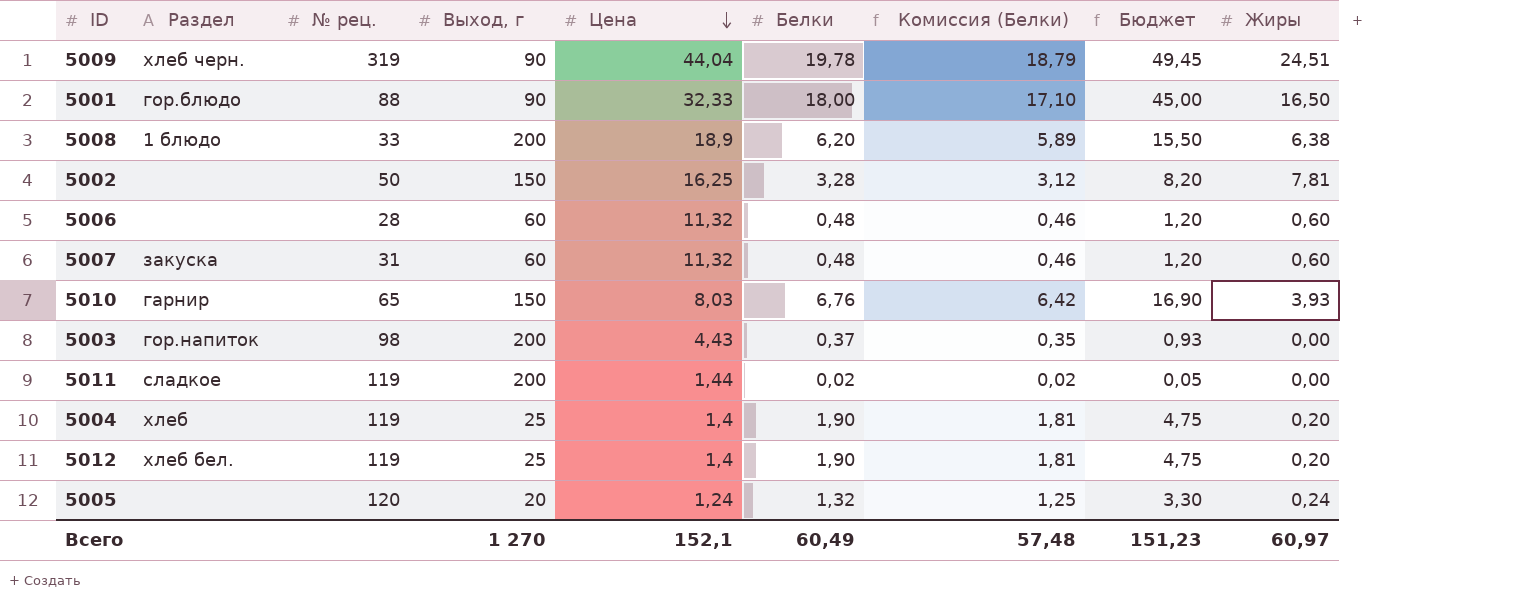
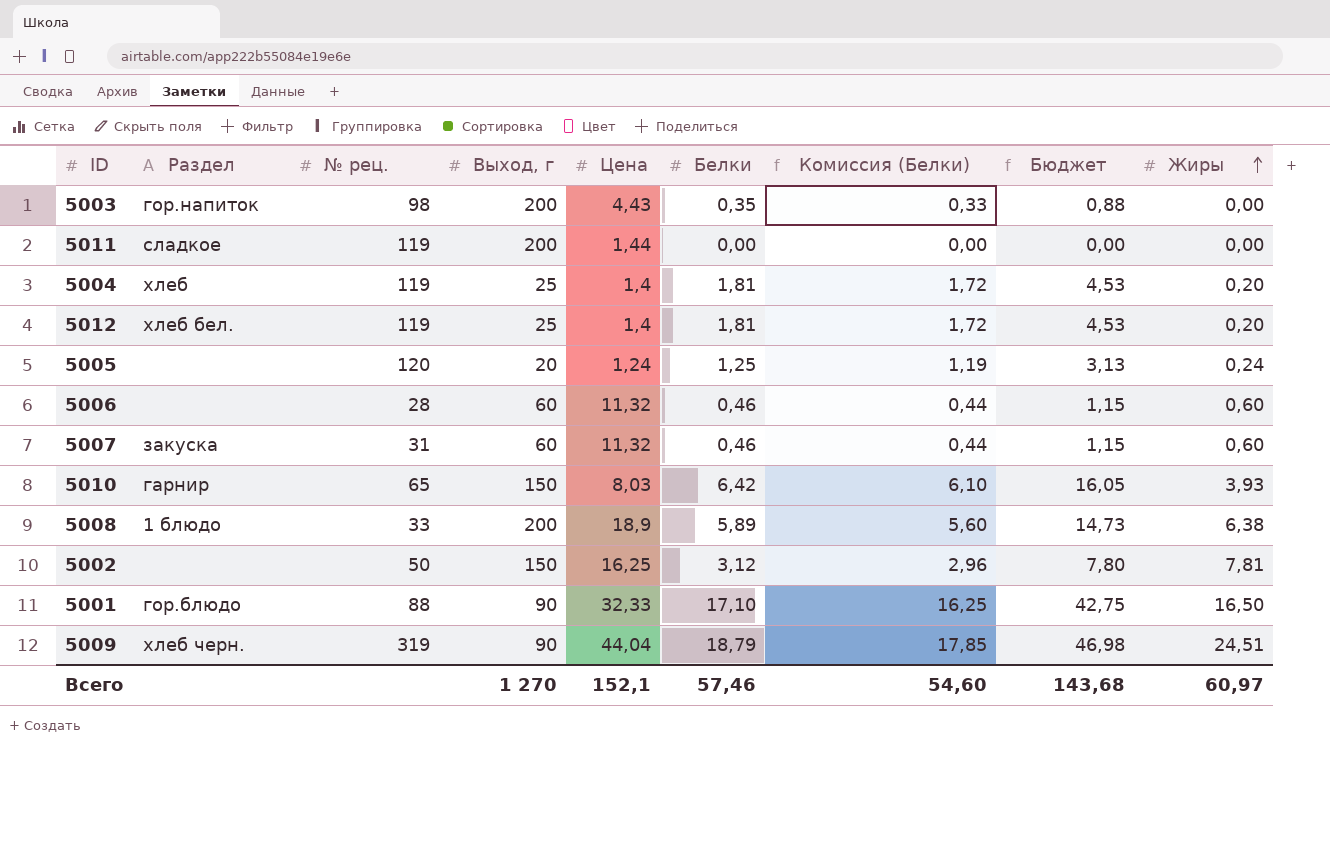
row order: Цена descending -> Жиры ascending
5003 | Белки: 0,37 -> 0,35
5003 | Комиссия (Белки): 0,35 -> 0,33
5003 | Бюджет: 0,93 -> 0,88
5011 | Белки: 0,02 -> 0,00
5011 | Комиссия (Белки): 0,02 -> 0,00
5011 | Бюджет: 0,05 -> 0,00
5004 | Белки: 1,90 -> 1,81
5004 | Комиссия (Белки): 1,81 -> 1,72
5004 | Бюджет: 4,75 -> 4,53
5012 | Белки: 1,90 -> 1,81
5012 | Комиссия (Белки): 1,81 -> 1,72
5012 | Бюджет: 4,75 -> 4,53
5005 | Белки: 1,32 -> 1,25
5005 | Комиссия (Белки): 1,25 -> 1,19
5005 | Бюджет: 3,30 -> 3,13
5006 | Белки: 0,48 -> 0,46
5006 | Комиссия (Белки): 0,46 -> 0,44
5006 | Бюджет: 1,20 -> 1,15
5007 | Белки: 0,48 -> 0,46
5007 | Комиссия (Белки): 0,46 -> 0,44
5007 | Бюджет: 1,20 -> 1,15
5010 | Белки: 6,76 -> 6,42
5010 | Комиссия (Белки): 6,42 -> 6,10
5010 | Бюджет: 16,90 -> 16,05
5008 | Белки: 6,20 -> 5,89
5008 | Комиссия (Белки): 5,89 -> 5,60
5008 | Бюджет: 15,50 -> 14,73
5002 | Белки: 3,28 -> 3,12
5002 | Комиссия (Белки): 3,12 -> 2,96
5002 | Бюджет: 8,20 -> 7,80
5001 | Белки: 18,00 -> 17,10
5001 | Комиссия (Белки): 17,10 -> 16,25
5001 | Бюджет: 45,00 -> 42,75
5009 | Белки: 19,78 -> 18,79
5009 | Комиссия (Белки): 18,79 -> 17,85
5009 | Бюджет: 49,45 -> 46,98
Всего | Белки: 60,49 -> 57,46
Всего | Комиссия (Белки): 57,48 -> 54,60
Всего | Бюджет: 151,23 -> 143,68

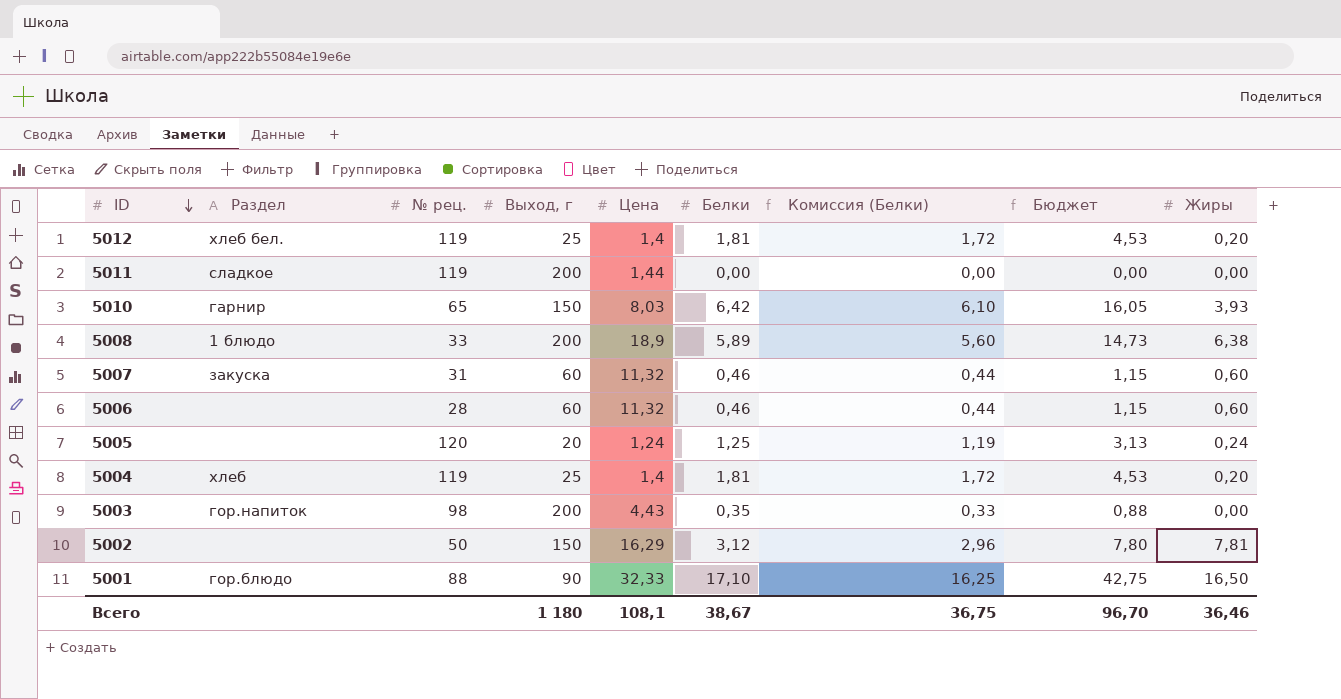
row order: Жиры ascending -> ID descending
row 5009: хлеб черн. | 319 | 90 | 44,04 | 18,79 | 17,85 | 46,98 | 24,51 -> none
5002 | Цена: 16,25 -> 16,29
Всего | Выход, г: 1 270 -> 1 180
Всего | Цена: 152,1 -> 108,1
Всего | Белки: 57,46 -> 38,67
Всего | Комиссия (Белки): 54,60 -> 36,75
Всего | Бюджет: 143,68 -> 96,70
Всего | Жиры: 60,97 -> 36,46

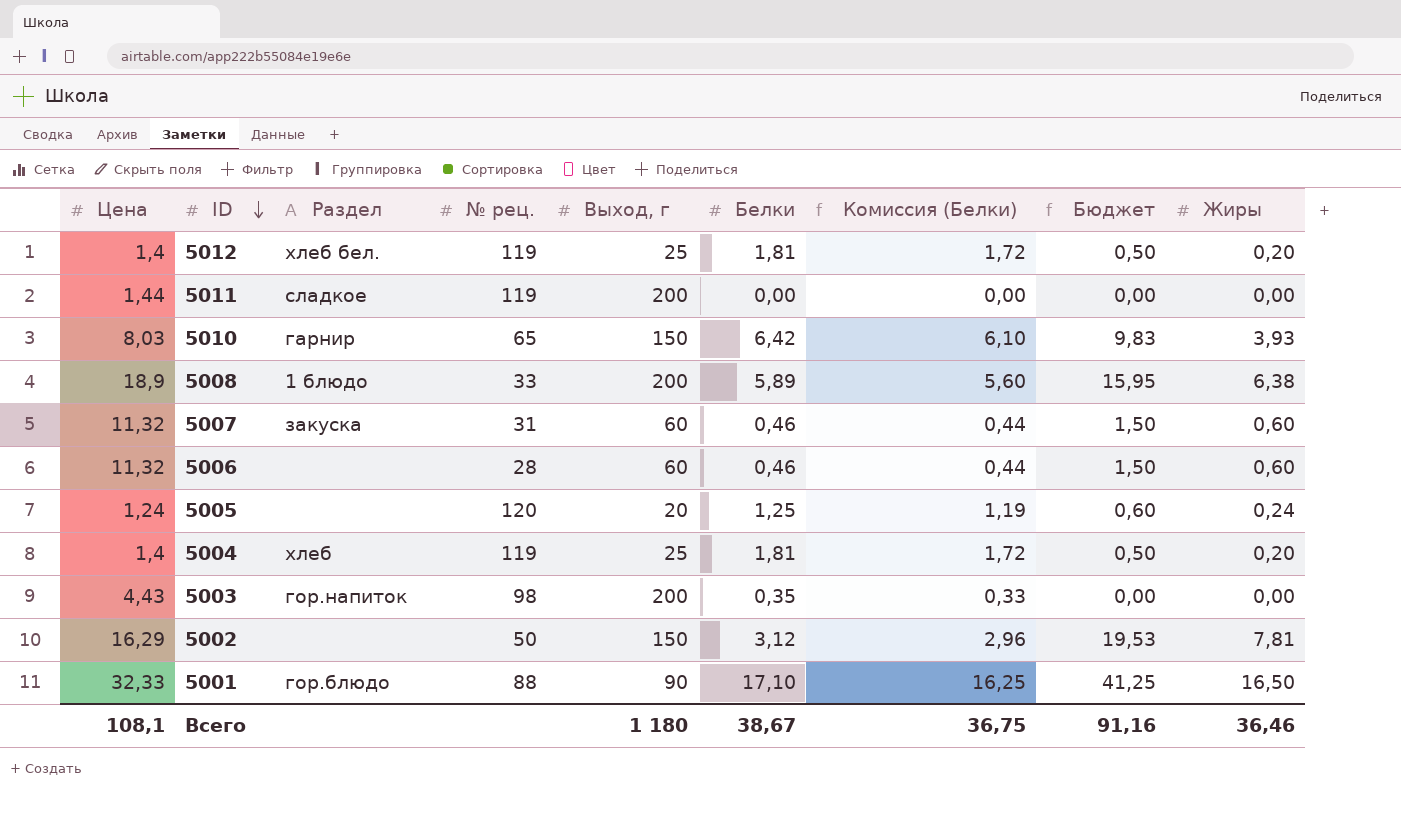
column Цена | position: 5 -> 1
column Бюджет | formula: [Белки] * 2,5 -> [Жиры] * 2,5
Всего | Бюджет: 96,70 -> 91,16

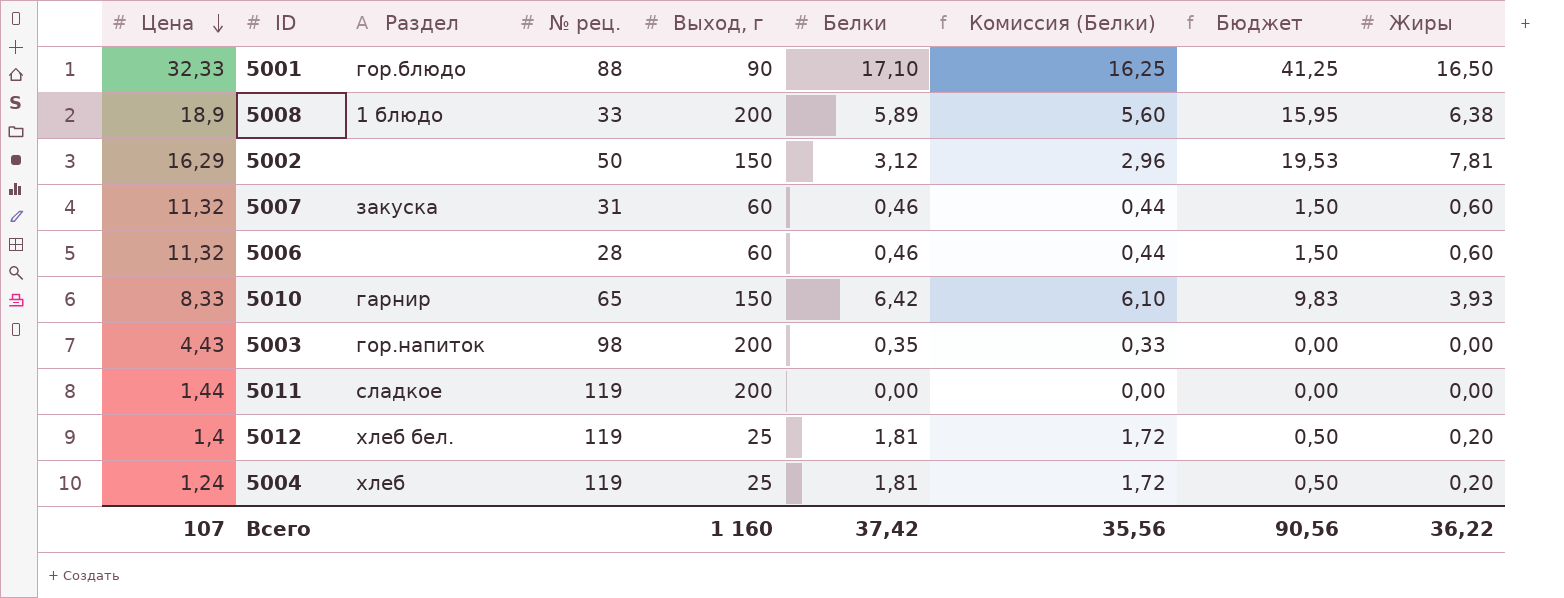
row order: ID descending -> Цена descending
row 5005: 1,24 | none | 120 | 20 | 1,25 | 1,19 | 0,60 | 0,24 -> none
5010 | Цена: 8,03 -> 8,33
5004 | Цена: 1,4 -> 1,24
Всего | Цена: 108,1 -> 107
Всего | Выход, г: 1 180 -> 1 160
Всего | Белки: 38,67 -> 37,42
Всего | Комиссия (Белки): 36,75 -> 35,56
Всего | Бюджет: 91,16 -> 90,56
Всего | Жиры: 36,46 -> 36,22

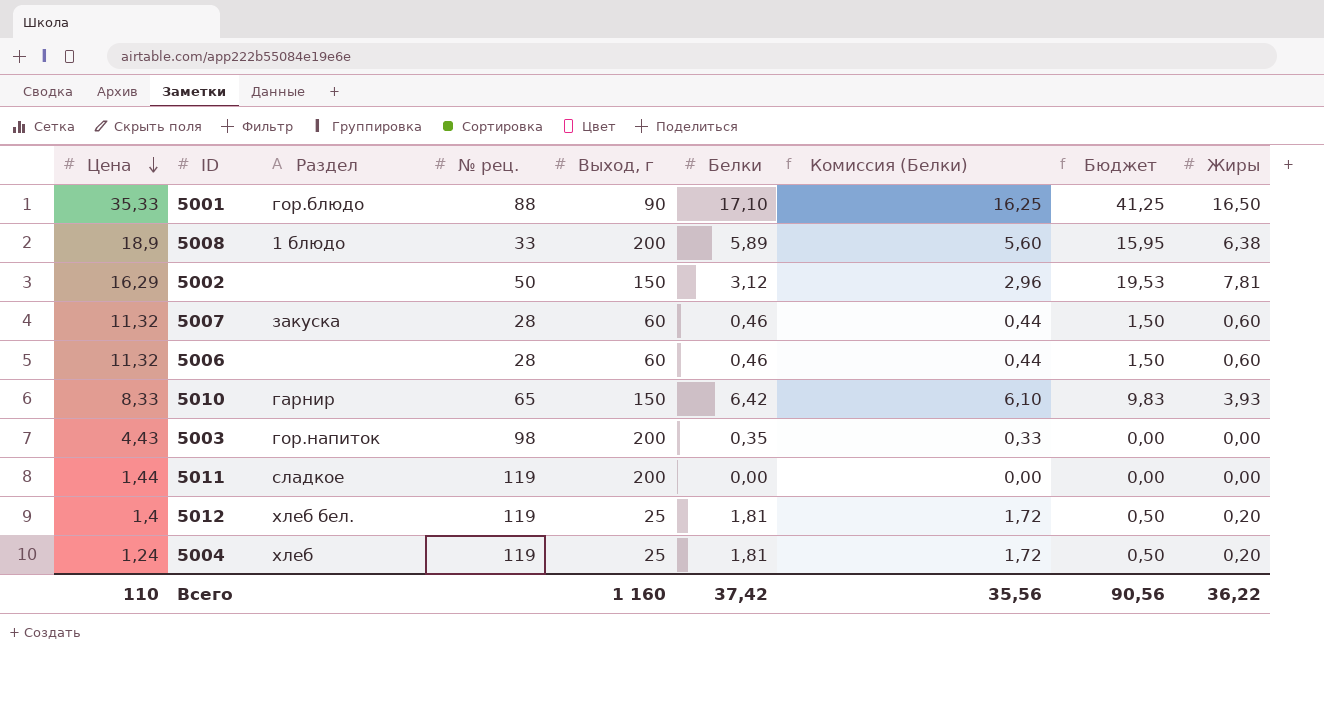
5001 | Цена: 32,33 -> 35,33
5007 | № рец.: 31 -> 28
Всего | Цена: 107 -> 110

